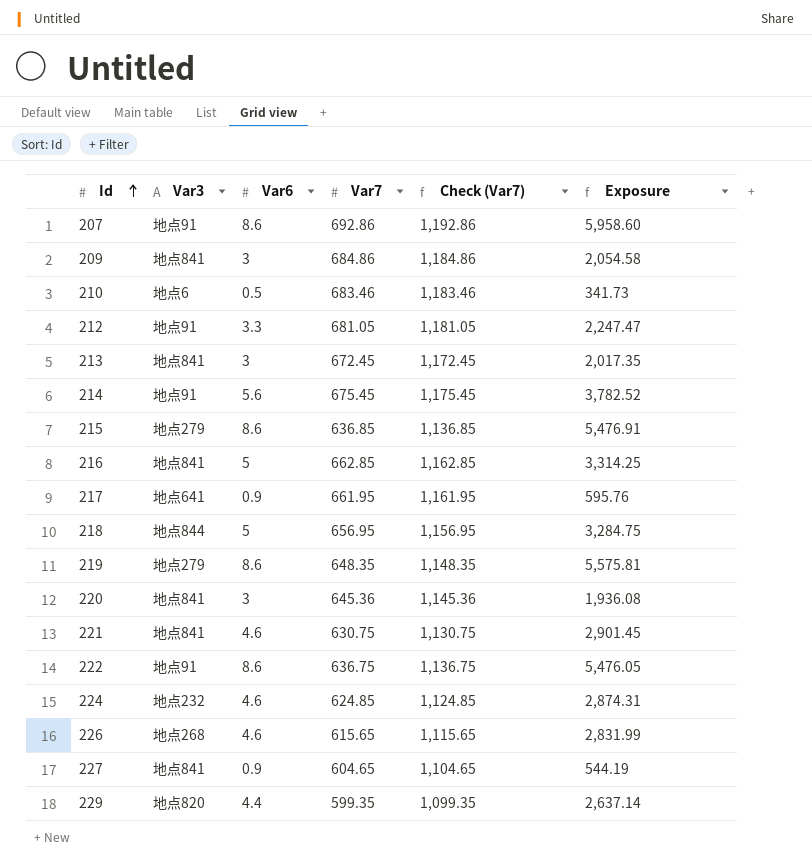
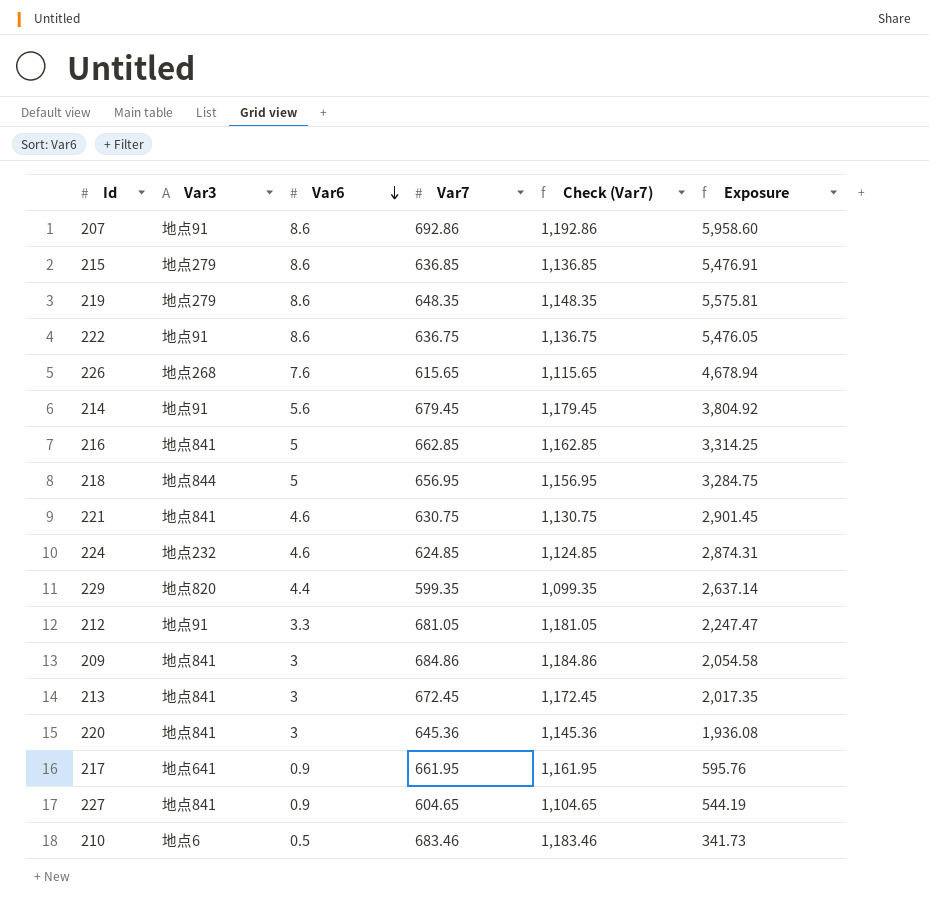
row order: Id ascending -> Var6 descending
226 | Var6: 4.6 -> 7.6
226 | Exposure: 2,831.99 -> 4,678.94
214 | Var7: 675.45 -> 679.45
214 | Check (Var7): 1,175.45 -> 1,179.45
214 | Exposure: 3,782.52 -> 3,804.92

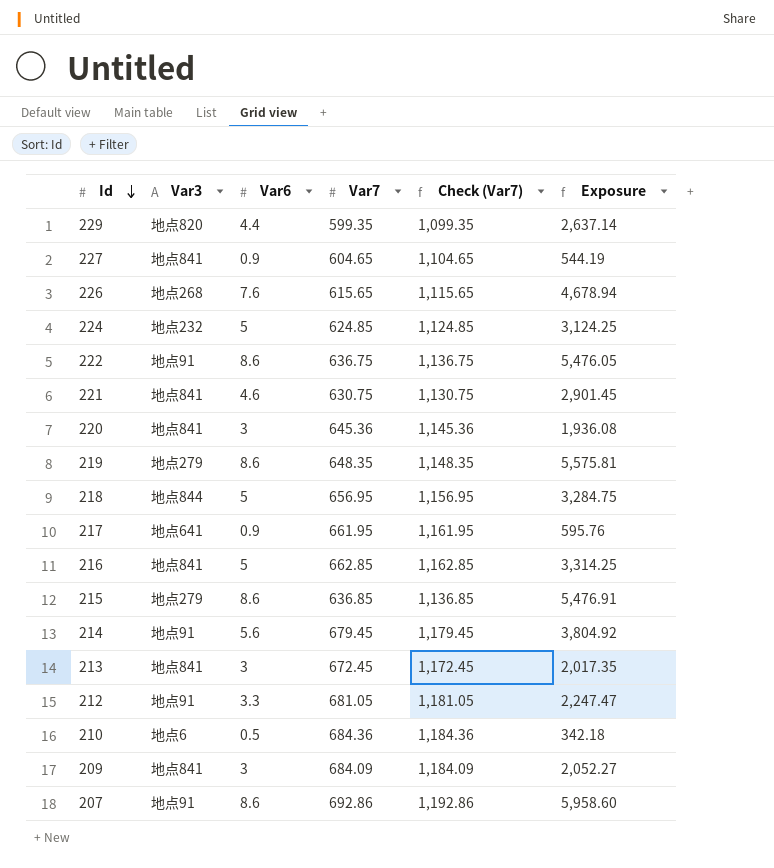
row order: Var6 descending -> Id descending
224 | Var6: 4.6 -> 5
224 | Exposure: 2,874.31 -> 3,124.25
210 | Var7: 683.46 -> 684.36
210 | Check (Var7): 1,183.46 -> 1,184.36
210 | Exposure: 341.73 -> 342.18
209 | Var7: 684.86 -> 684.09
209 | Check (Var7): 1,184.86 -> 1,184.09
209 | Exposure: 2,054.58 -> 2,052.27

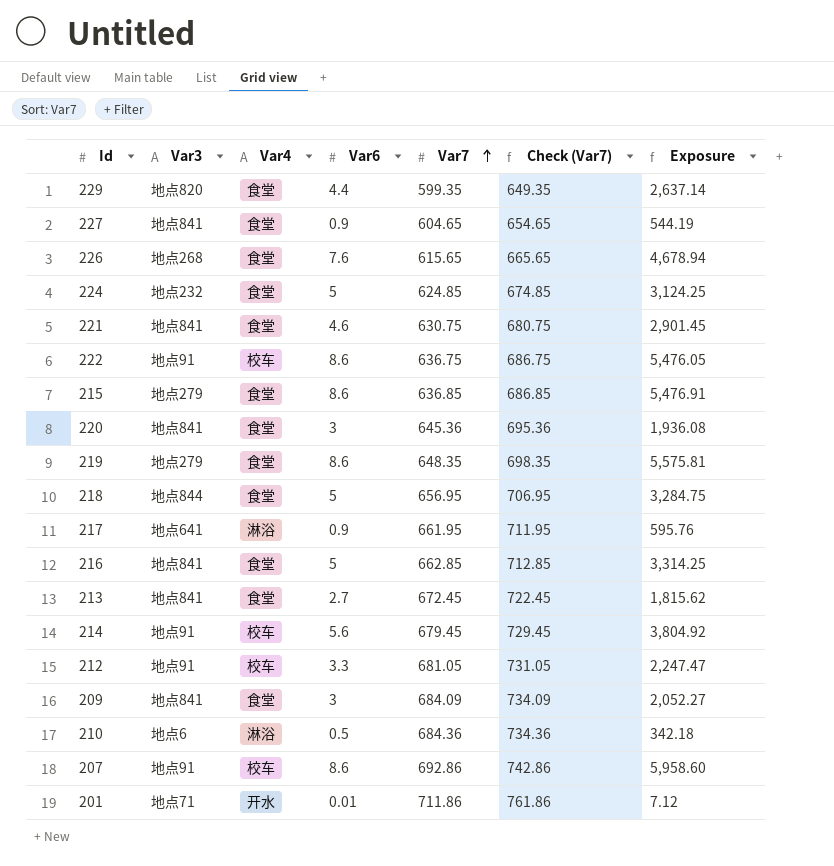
row order: Id descending -> Var7 ascending
column Var4 | position: none -> 3
column Check (Var7) | formula: [Var7] + 500 -> [Var7] + 50
213 | Var6: 3 -> 2.7
213 | Exposure: 2,017.35 -> 1,815.62
row 201: none -> 地点71 | 开水 | 0.01 | 711.86 | 761.86 | 7.12

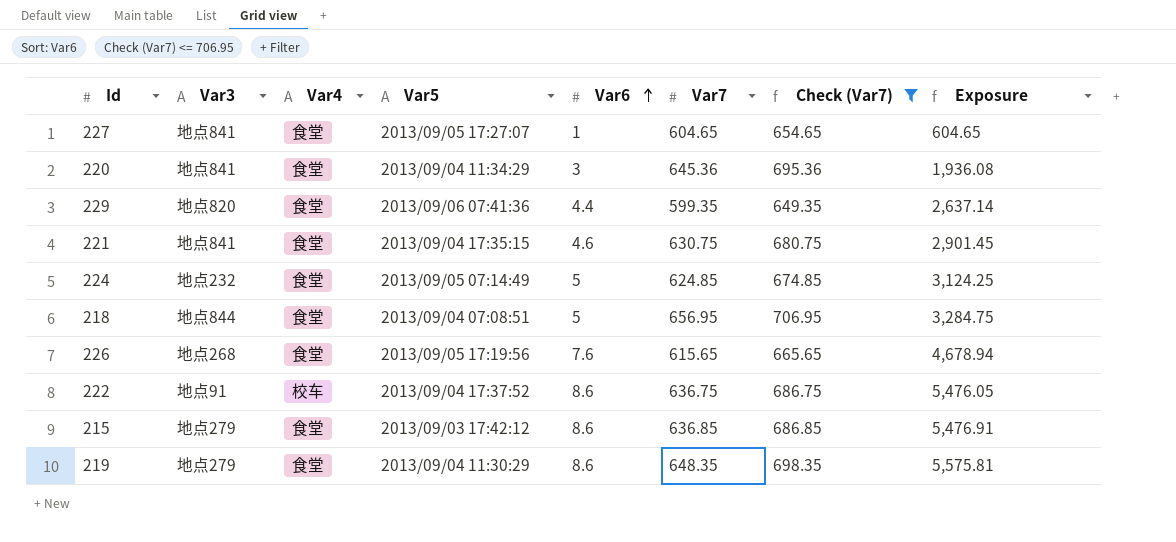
filter: none -> Check (Var7) <= 706.95
row order: Var7 ascending -> Var6 ascending
column Var5 | position: none -> 4
227 | Var6: 0.9 -> 1
227 | Exposure: 544.19 -> 604.65

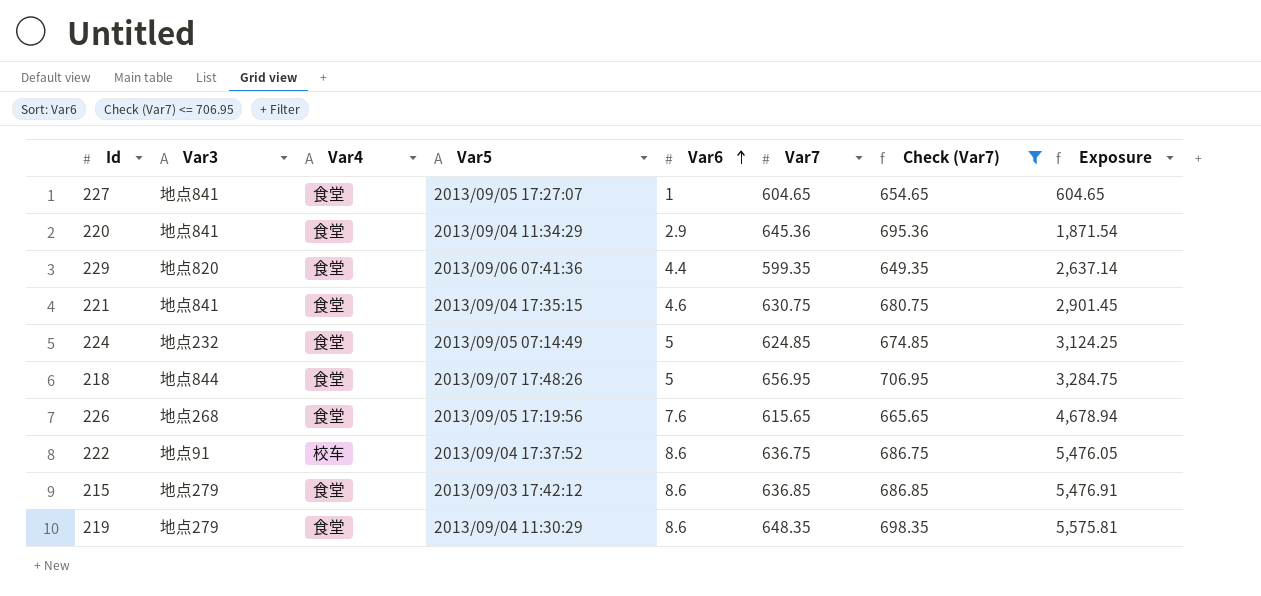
220 | Var6: 3 -> 2.9
220 | Exposure: 1,936.08 -> 1,871.54
218 | Var5: 2013/09/04 07:08:51 -> 2013/09/07 17:48:26

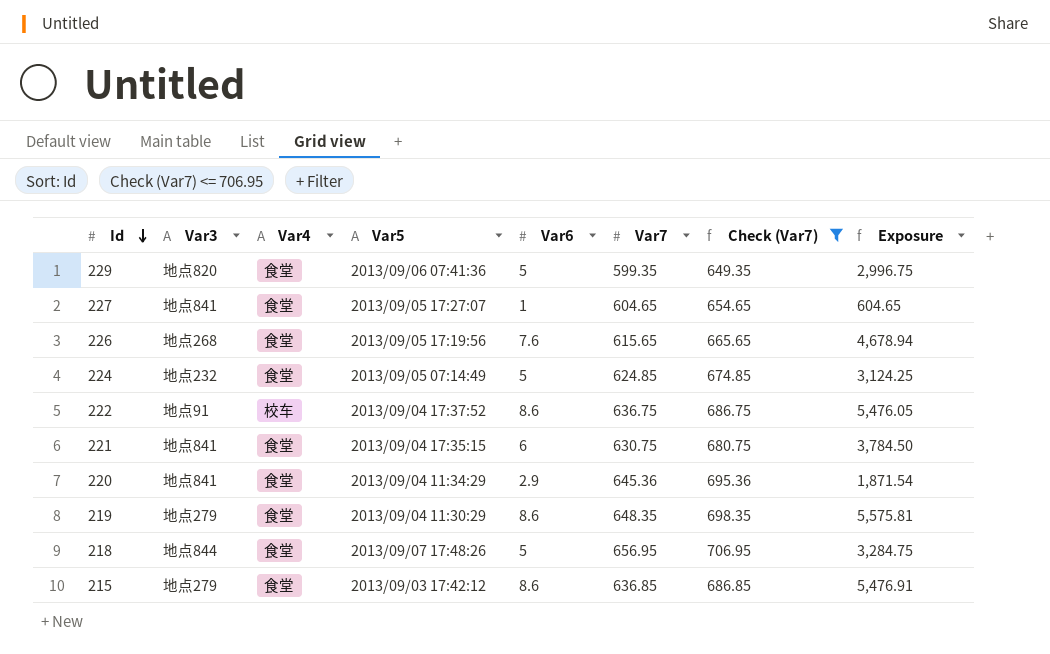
row order: Var6 ascending -> Id descending
229 | Var6: 4.4 -> 5
229 | Exposure: 2,637.14 -> 2,996.75
221 | Var6: 4.6 -> 6
221 | Exposure: 2,901.45 -> 3,784.50

